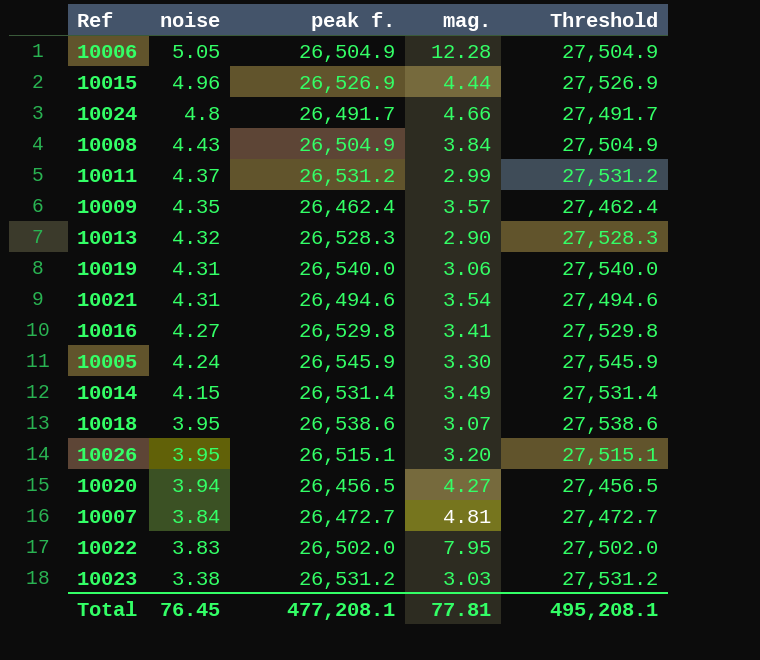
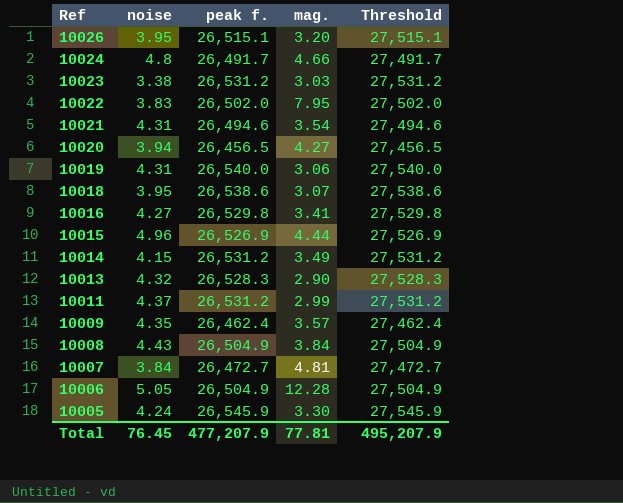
row order: noise descending -> Ref descending
10014 | peak f.: 26,531.4 -> 26,531.2
10014 | Threshold: 27,531.4 -> 27,531.2
Total | peak f.: 477,208.1 -> 477,207.9
Total | Threshold: 495,208.1 -> 495,207.9

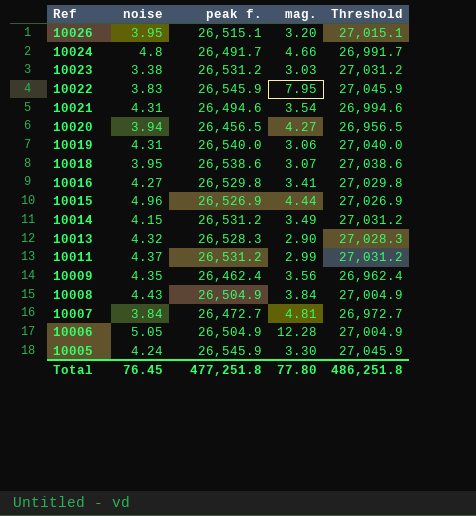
column Threshold | formula: [peak f.] + 1000 -> [peak f.] + 500
10022 | peak f.: 26,502.0 -> 26,545.9
10009 | mag.: 3.57 -> 3.56
Total | peak f.: 477,207.9 -> 477,251.8
Total | mag.: 77.81 -> 77.80
Total | Threshold: 495,207.9 -> 486,251.8

